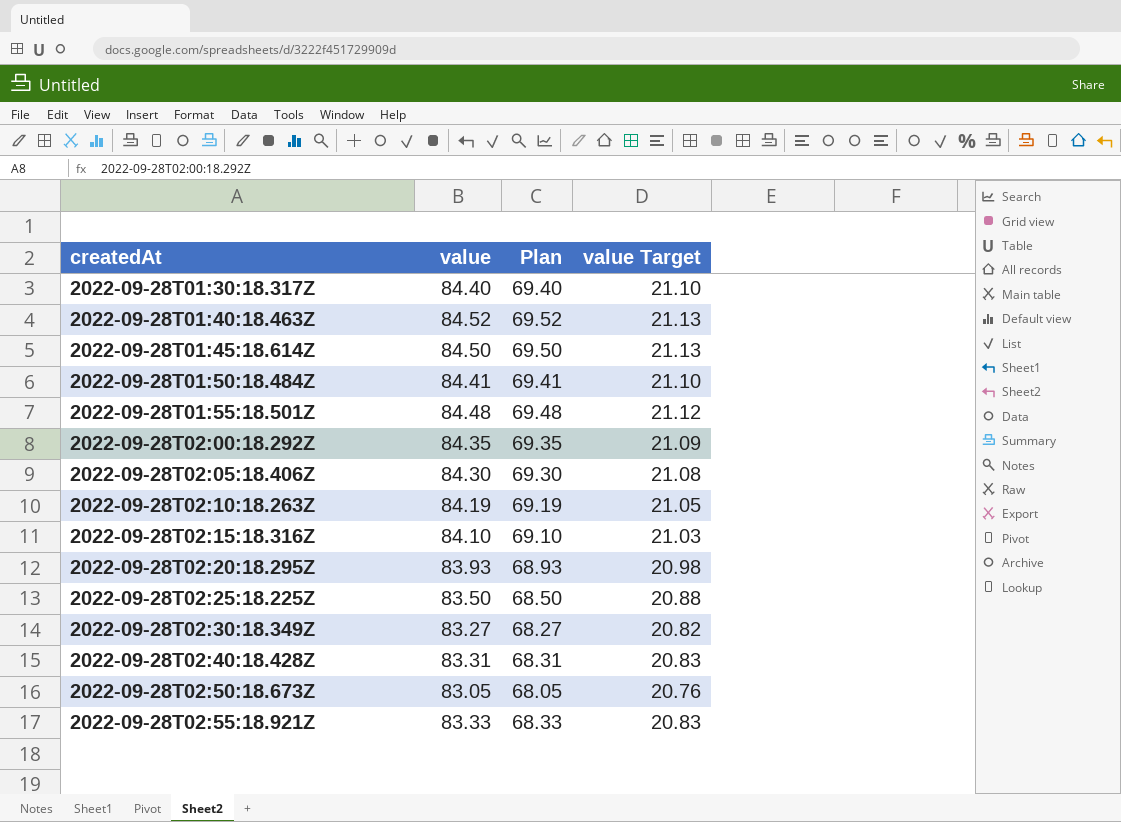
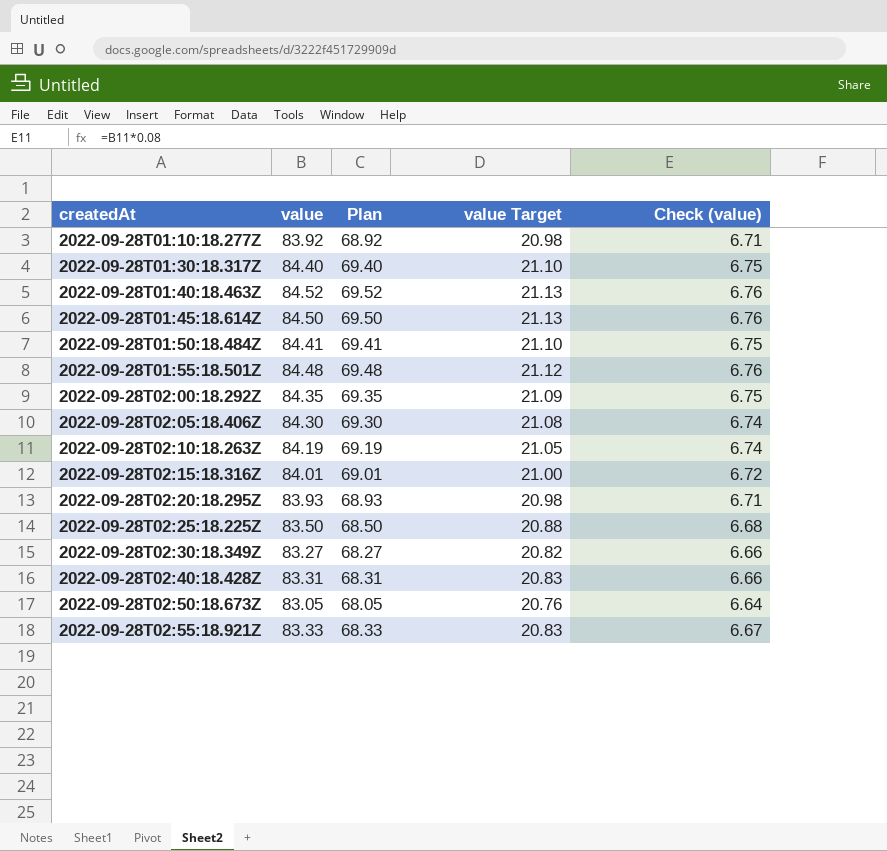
column Check (value) | formula: none -> [value] * 0.08
row 2022-09-28T01:10:18.277Z: none -> 83.92 | 68.92 | 20.98 | 6.71
2022-09-28T02:15:18.316Z | value: 84.10 -> 84.01
2022-09-28T02:15:18.316Z | Plan: 69.10 -> 69.01
2022-09-28T02:15:18.316Z | value Target: 21.03 -> 21.00

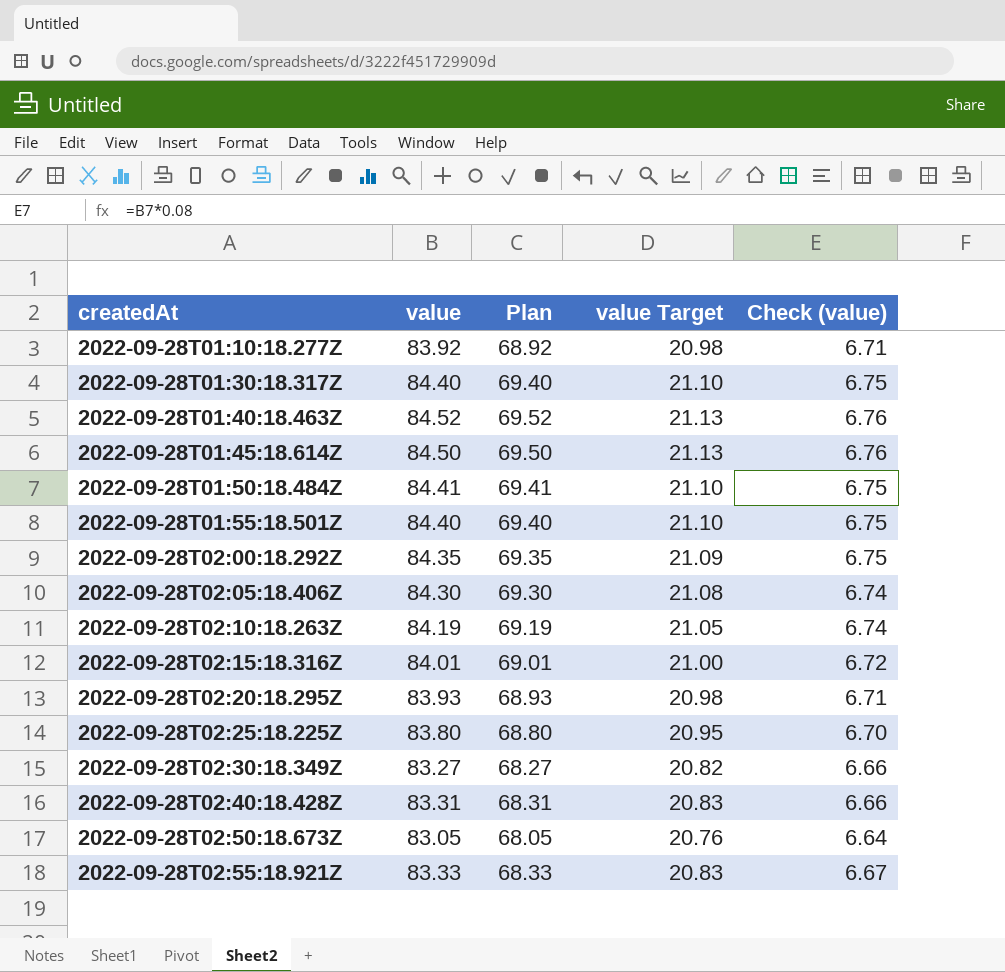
2022-09-28T01:55:18.501Z | value: 84.48 -> 84.40
2022-09-28T01:55:18.501Z | Plan: 69.48 -> 69.40
2022-09-28T01:55:18.501Z | value Target: 21.12 -> 21.10
2022-09-28T01:55:18.501Z | Check (value): 6.76 -> 6.75
2022-09-28T02:25:18.225Z | value: 83.50 -> 83.80
2022-09-28T02:25:18.225Z | Plan: 68.50 -> 68.80
2022-09-28T02:25:18.225Z | value Target: 20.88 -> 20.95
2022-09-28T02:25:18.225Z | Check (value): 6.68 -> 6.70

